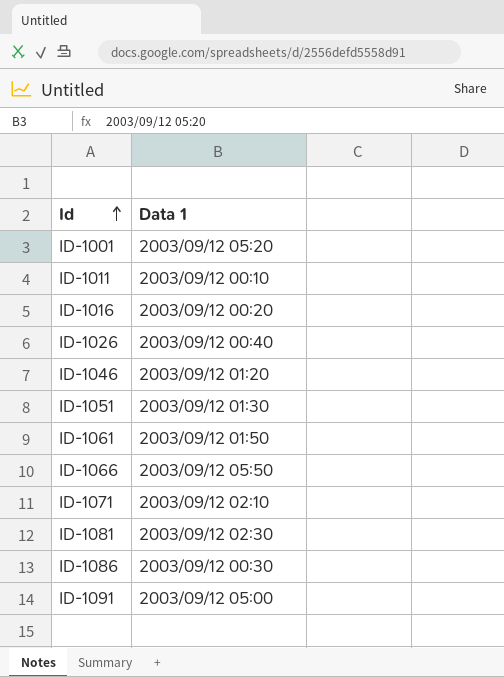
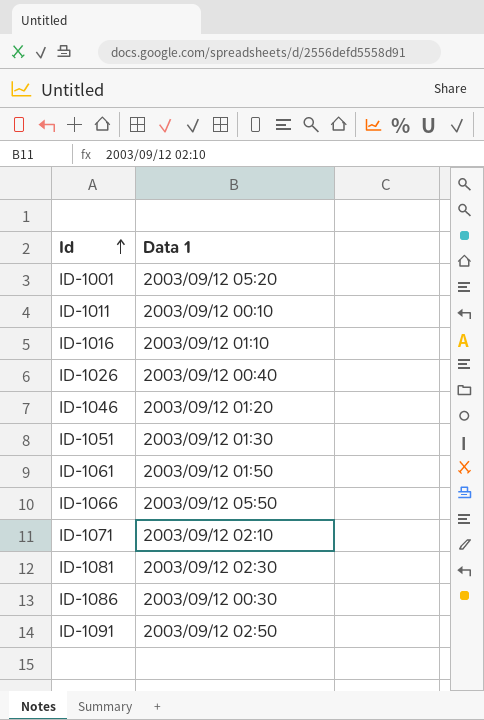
ID-1016 | Data 1: 2003/09/12 00:20 -> 2003/09/12 01:10
ID-1091 | Data 1: 2003/09/12 05:00 -> 2003/09/12 02:50

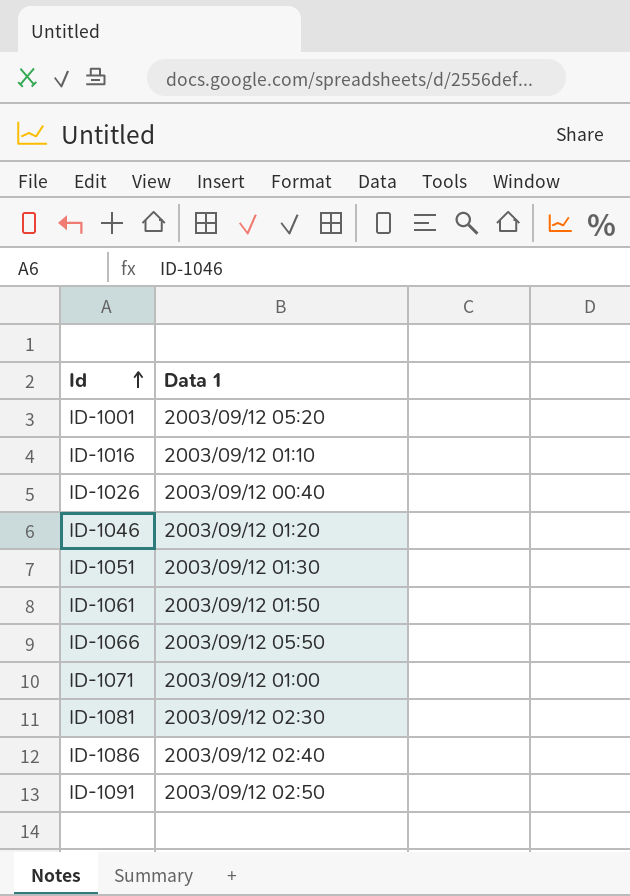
row ID-1011: 2003/09/12 00:10 -> none
ID-1071 | Data 1: 2003/09/12 02:10 -> 2003/09/12 01:00
ID-1086 | Data 1: 2003/09/12 00:30 -> 2003/09/12 02:40

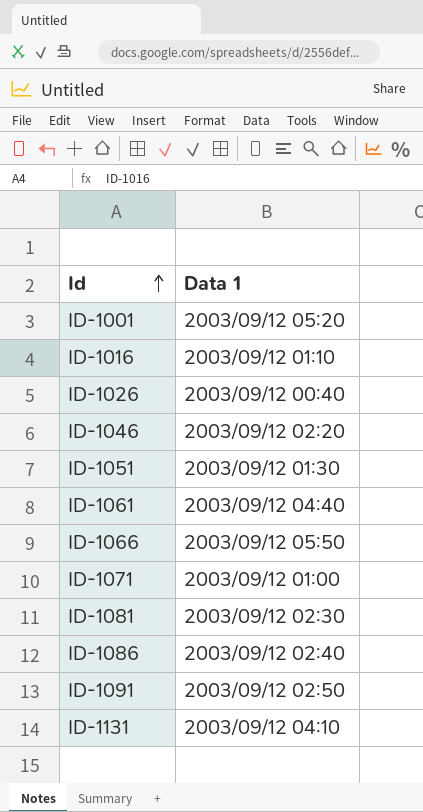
ID-1046 | Data 1: 2003/09/12 01:20 -> 2003/09/12 02:20
ID-1061 | Data 1: 2003/09/12 01:50 -> 2003/09/12 04:40
row ID-1131: none -> 2003/09/12 04:10

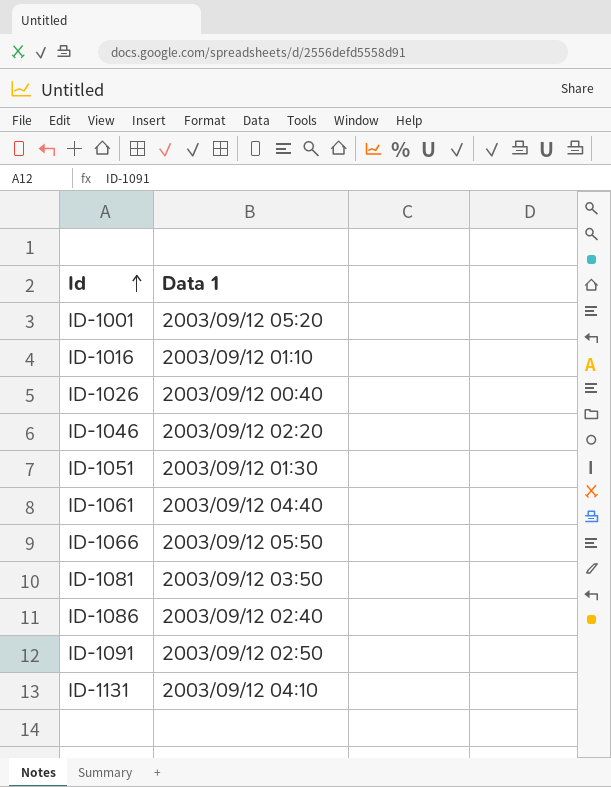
row ID-1071: 2003/09/12 01:00 -> none
ID-1081 | Data 1: 2003/09/12 02:30 -> 2003/09/12 03:50

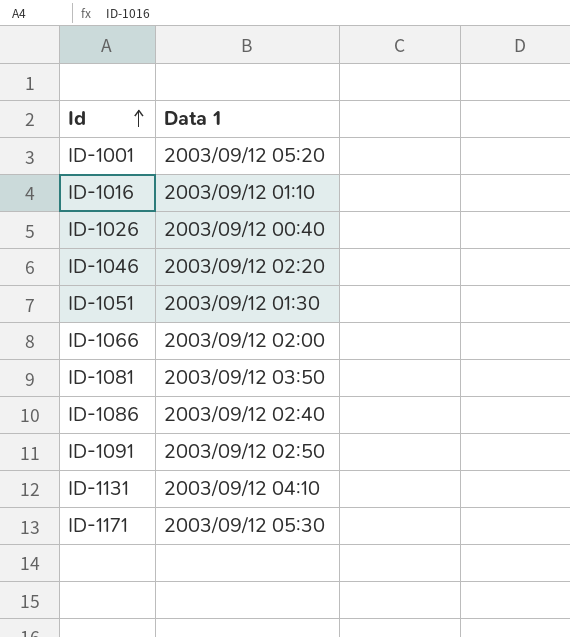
row ID-1061: 2003/09/12 04:40 -> none
ID-1066 | Data 1: 2003/09/12 05:50 -> 2003/09/12 02:00
row ID-1171: none -> 2003/09/12 05:30

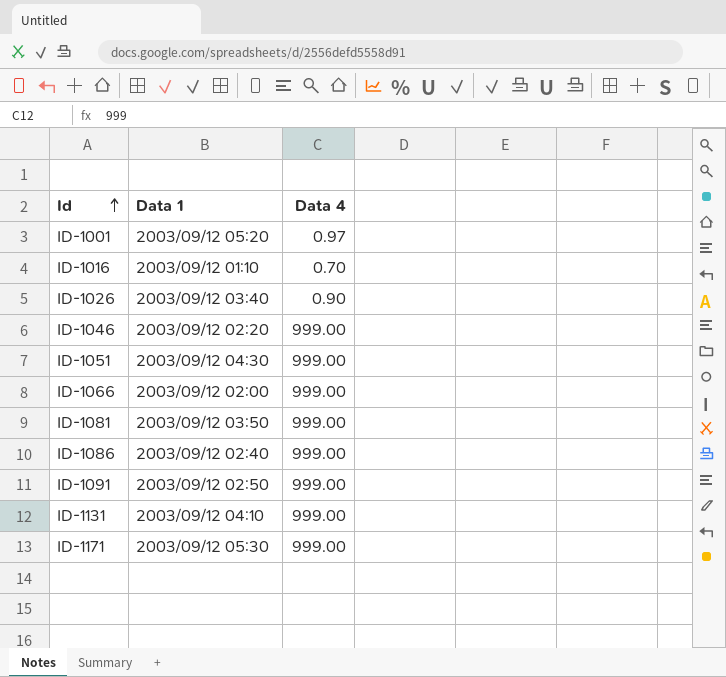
column Data 4 | position: none -> 3
ID-1026 | Data 1: 2003/09/12 00:40 -> 2003/09/12 03:40
ID-1051 | Data 1: 2003/09/12 01:30 -> 2003/09/12 04:30

